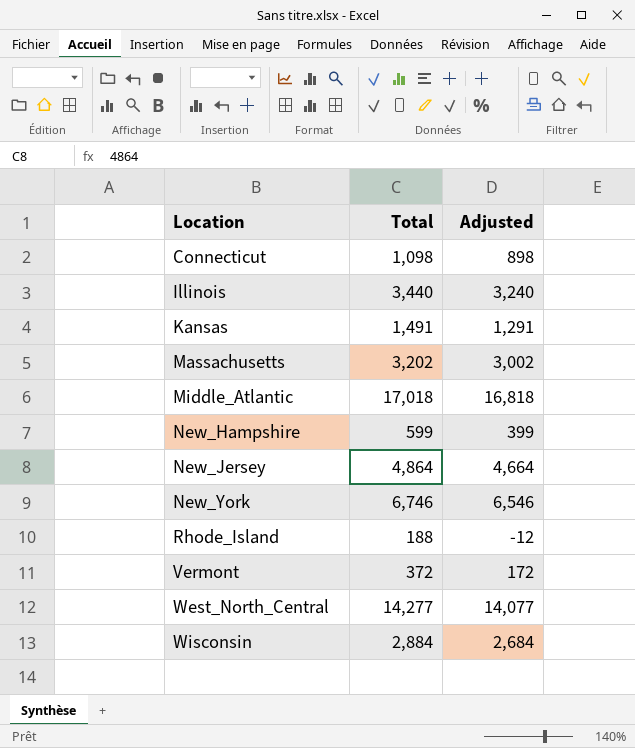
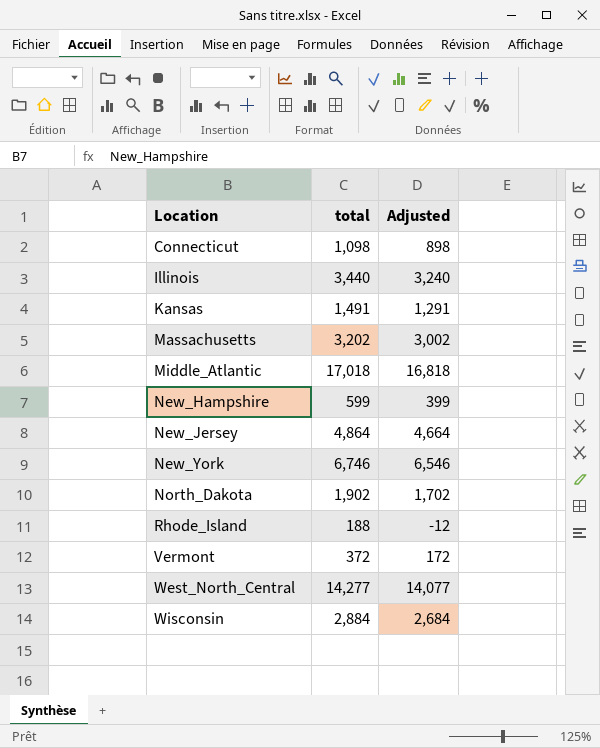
column name: Total -> total
row North_Dakota: none -> 1,902 | 1,702

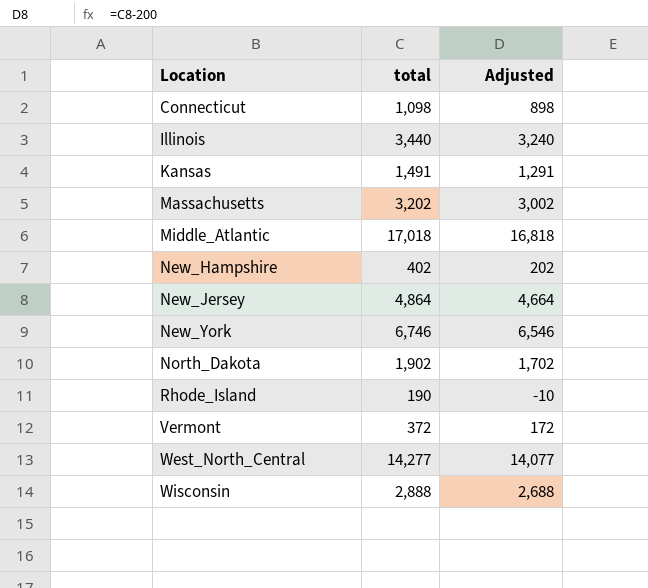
New_Hampshire | total: 599 -> 402
New_Hampshire | Adjusted: 399 -> 202
Rhode_Island | total: 188 -> 190
Rhode_Island | Adjusted: -12 -> -10
Wisconsin | total: 2,884 -> 2,888
Wisconsin | Adjusted: 2,684 -> 2,688

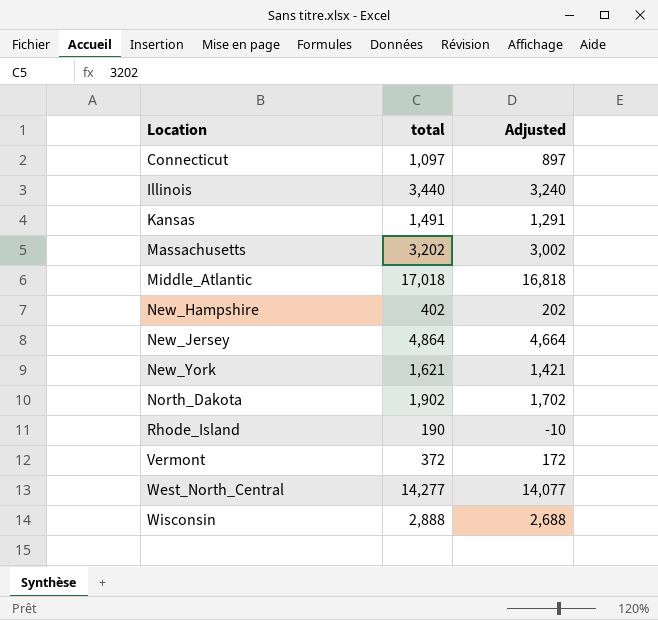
Connecticut | total: 1,098 -> 1,097
Connecticut | Adjusted: 898 -> 897
New_York | total: 6,746 -> 1,621
New_York | Adjusted: 6,546 -> 1,421

